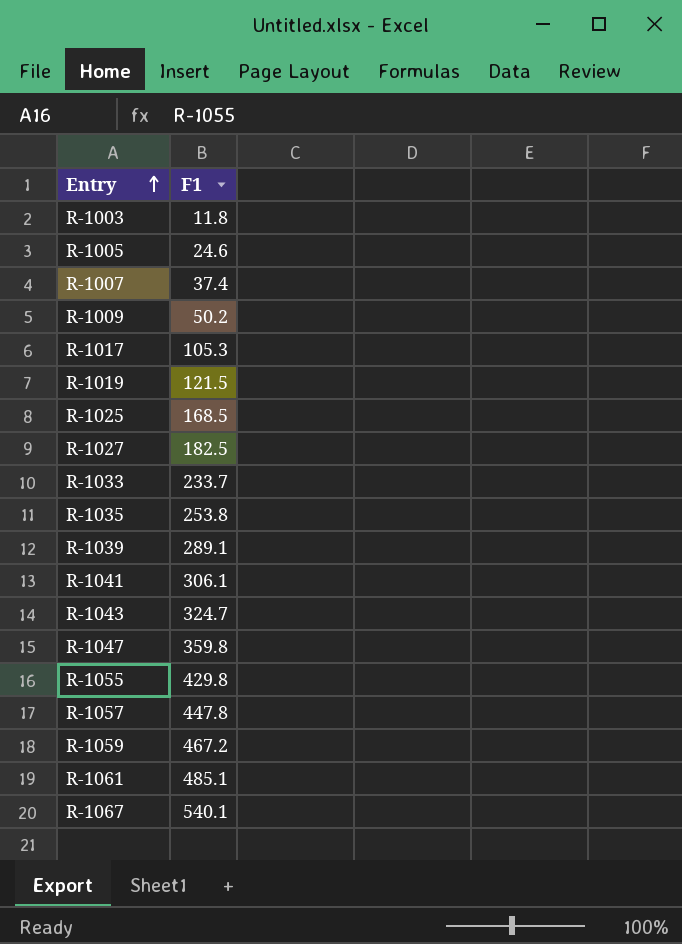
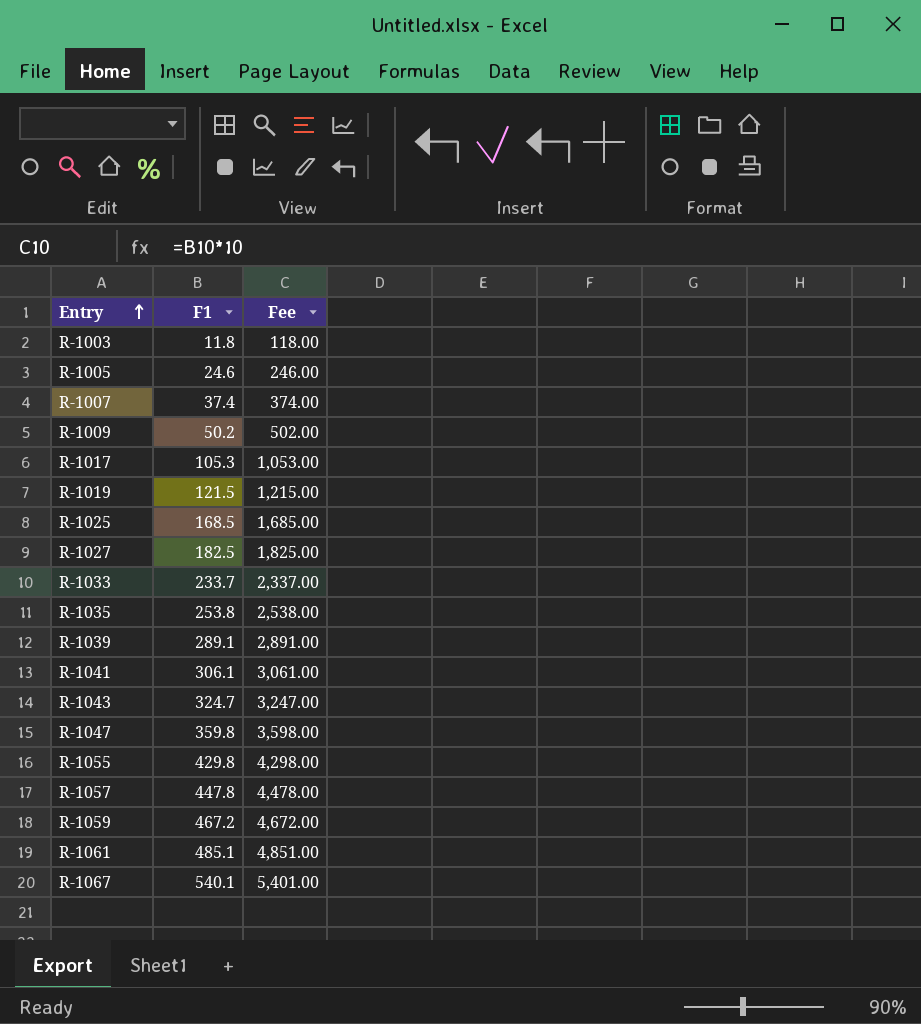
column Fee | formula: none -> [F1] * 10

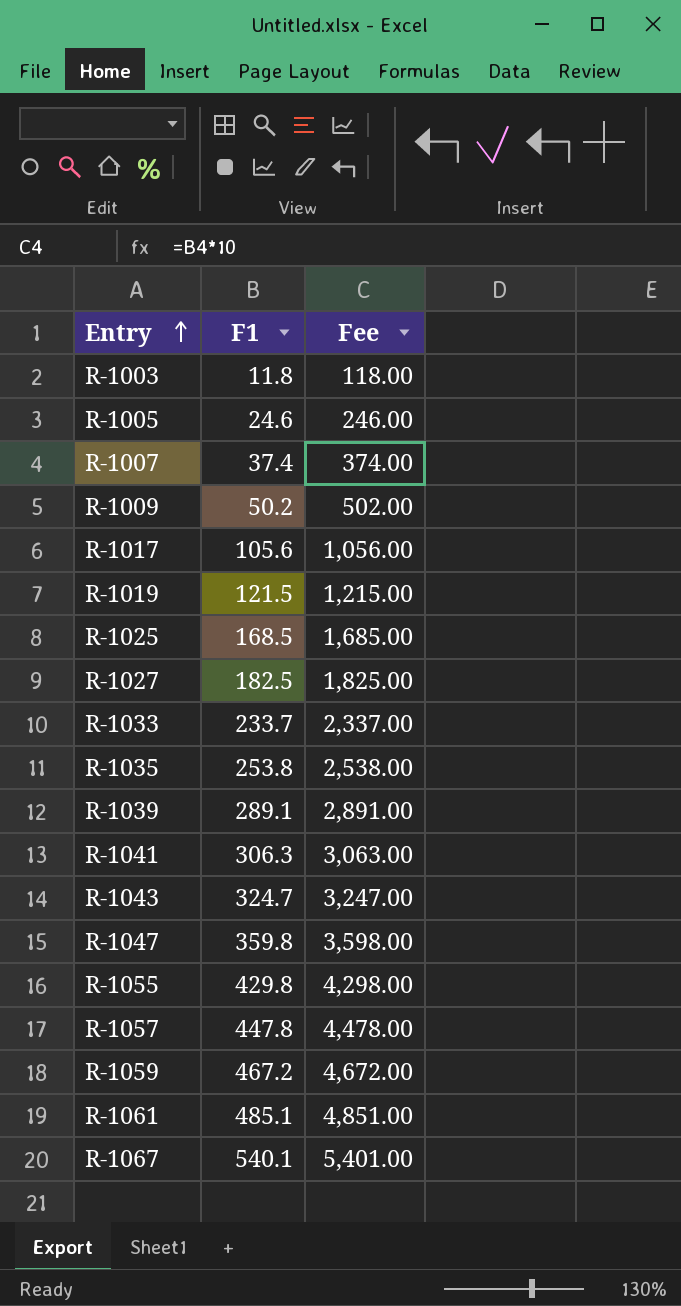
R-1017 | F1: 105.3 -> 105.6
R-1017 | Fee: 1,053.00 -> 1,056.00
R-1041 | F1: 306.1 -> 306.3
R-1041 | Fee: 3,061.00 -> 3,063.00

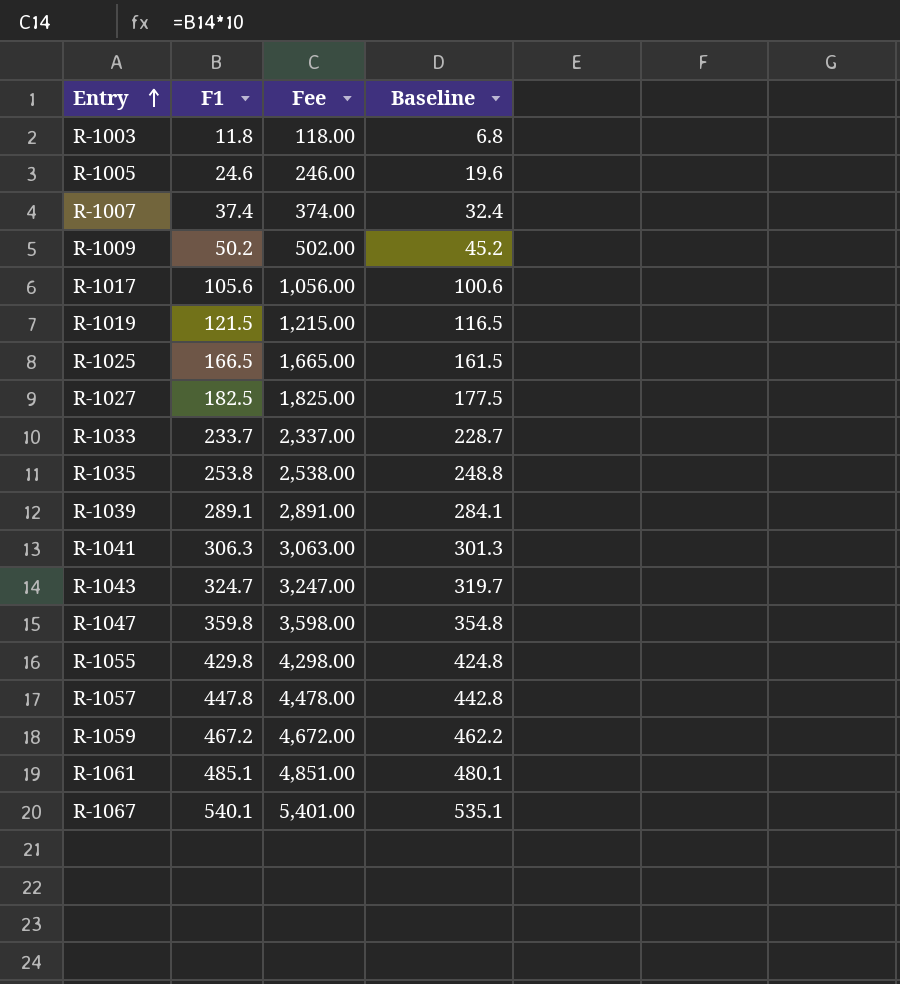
column Baseline | formula: none -> [F1] - 5
R-1025 | F1: 168.5 -> 166.5
R-1025 | Fee: 1,685.00 -> 1,665.00

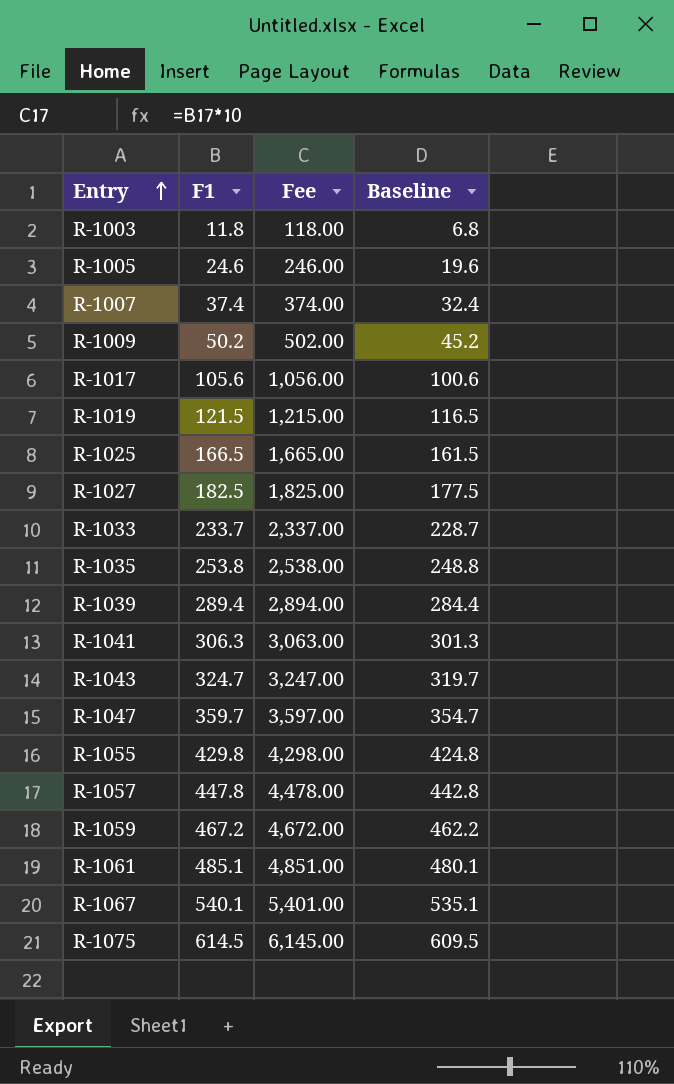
R-1039 | F1: 289.1 -> 289.4
R-1039 | Fee: 2,891.00 -> 2,894.00
R-1039 | Baseline: 284.1 -> 284.4
R-1047 | F1: 359.8 -> 359.7
R-1047 | Fee: 3,598.00 -> 3,597.00
R-1047 | Baseline: 354.8 -> 354.7
row R-1075: none -> 614.5 | 6,145.00 | 609.5

